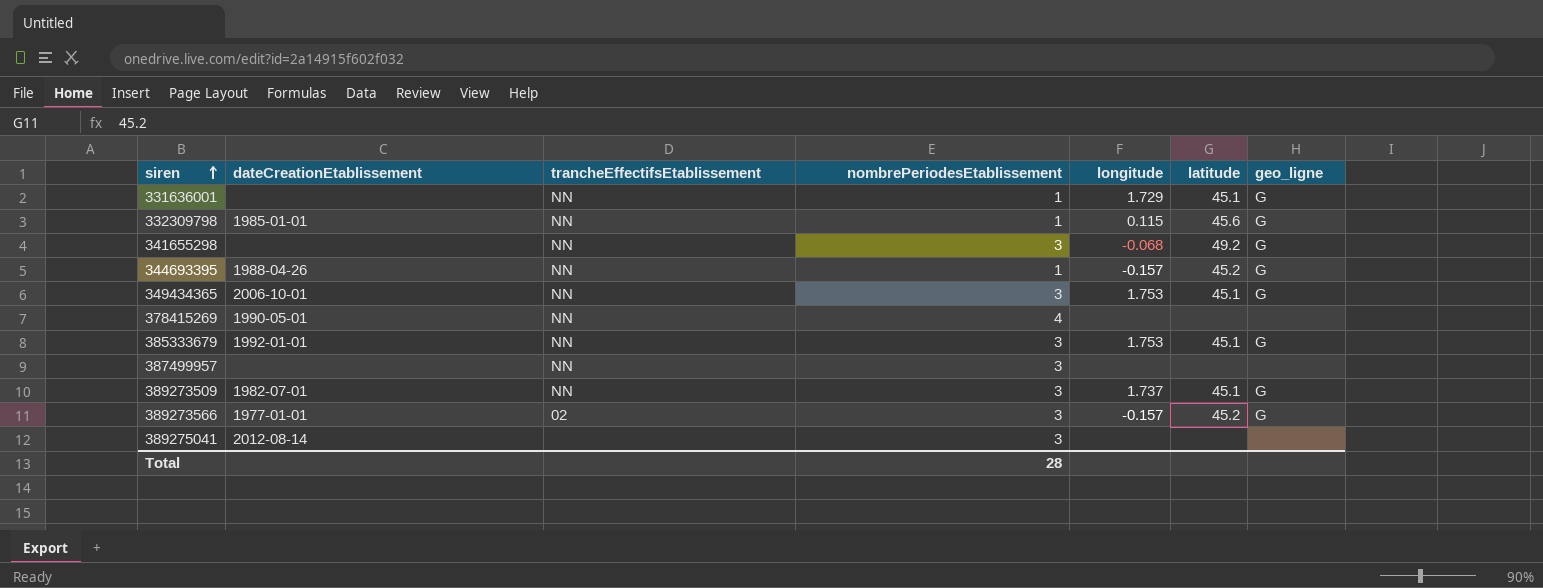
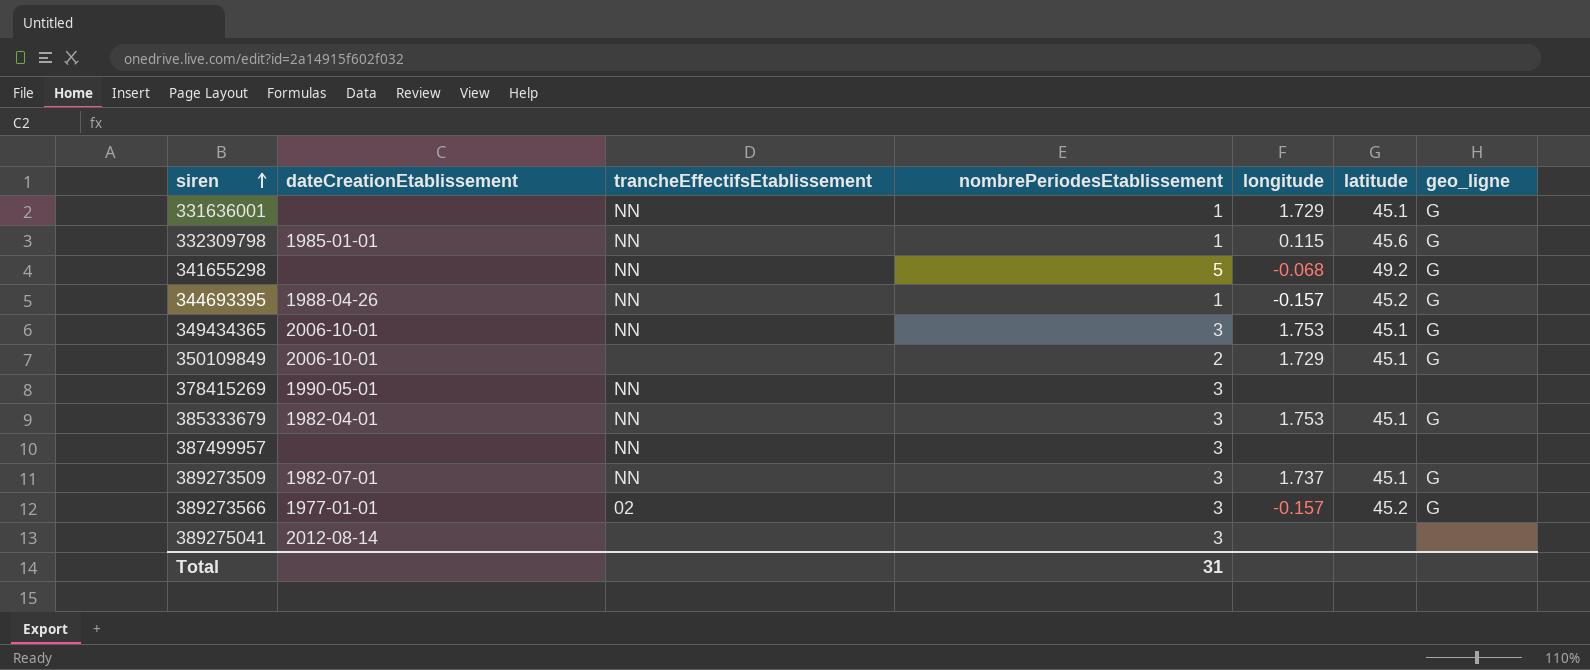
341655298 | nombrePeriodesEtablissement: 3 -> 5
row 350109849: none -> 2006-10-01 | none | 2 | 1.729 | 45.1 | G
378415269 | nombrePeriodesEtablissement: 4 -> 3
385333679 | dateCreationEtablissement: 1992-01-01 -> 1982-04-01
Total | nombrePeriodesEtablissement: 28 -> 31

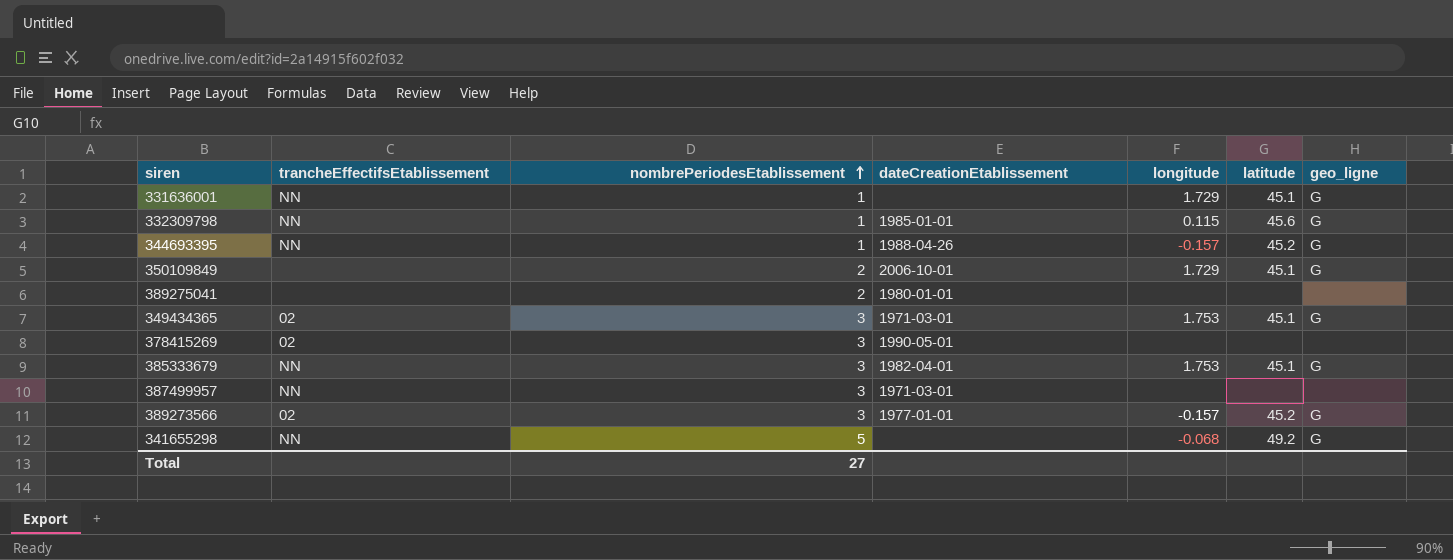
row order: siren ascending -> nombrePeriodesEtablissement ascending
column dateCreationEtablissement | position: 2 -> 4
row 389273509: 1982-07-01 | NN | 3 | 1.737 | 45.1 | G -> none
389275041 | nombrePeriodesEtablissement: 3 -> 2
389275041 | dateCreationEtablissement: 2012-08-14 -> 1980-01-01
349434365 | trancheEffectifsEtablissement: NN -> 02
349434365 | dateCreationEtablissement: 2006-10-01 -> 1971-03-01
378415269 | trancheEffectifsEtablissement: NN -> 02
387499957 | dateCreationEtablissement: none -> 1971-03-01
Total | nombrePeriodesEtablissement: 31 -> 27

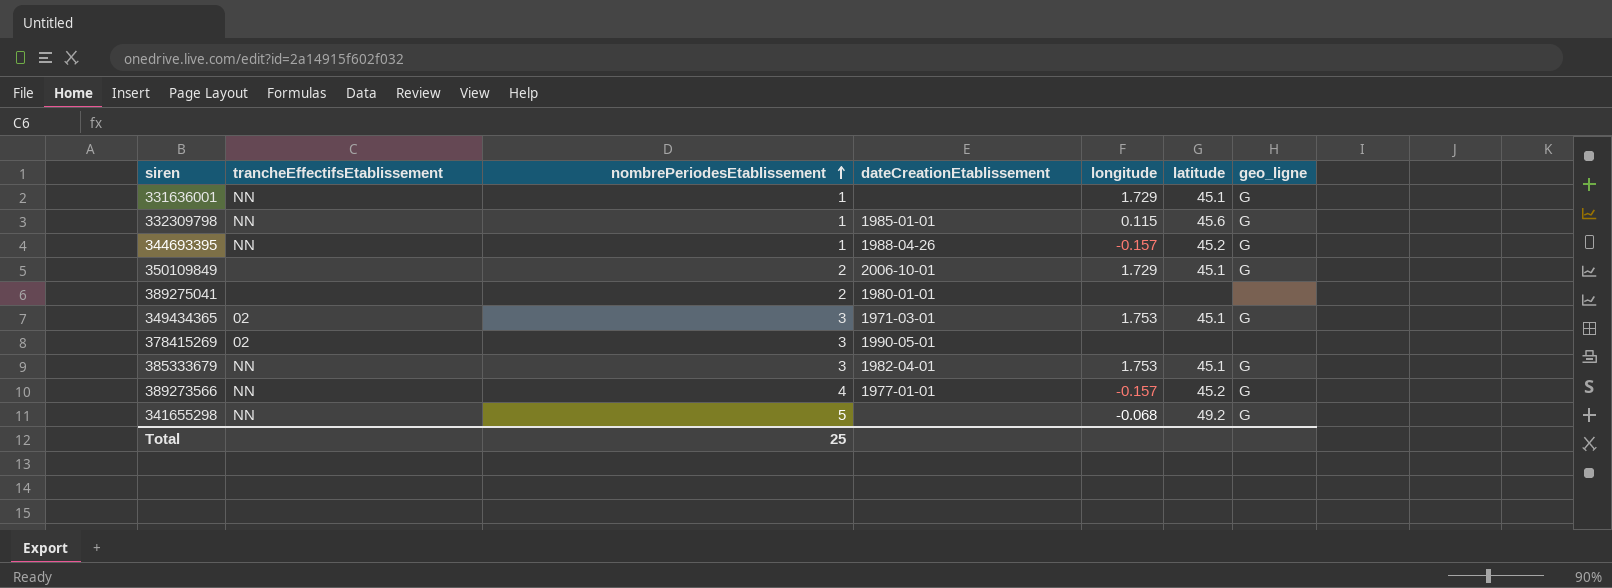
row 387499957: NN | 3 | 1971-03-01 | none | none | none -> none
389273566 | trancheEffectifsEtablissement: 02 -> NN
389273566 | nombrePeriodesEtablissement: 3 -> 4
Total | nombrePeriodesEtablissement: 27 -> 25

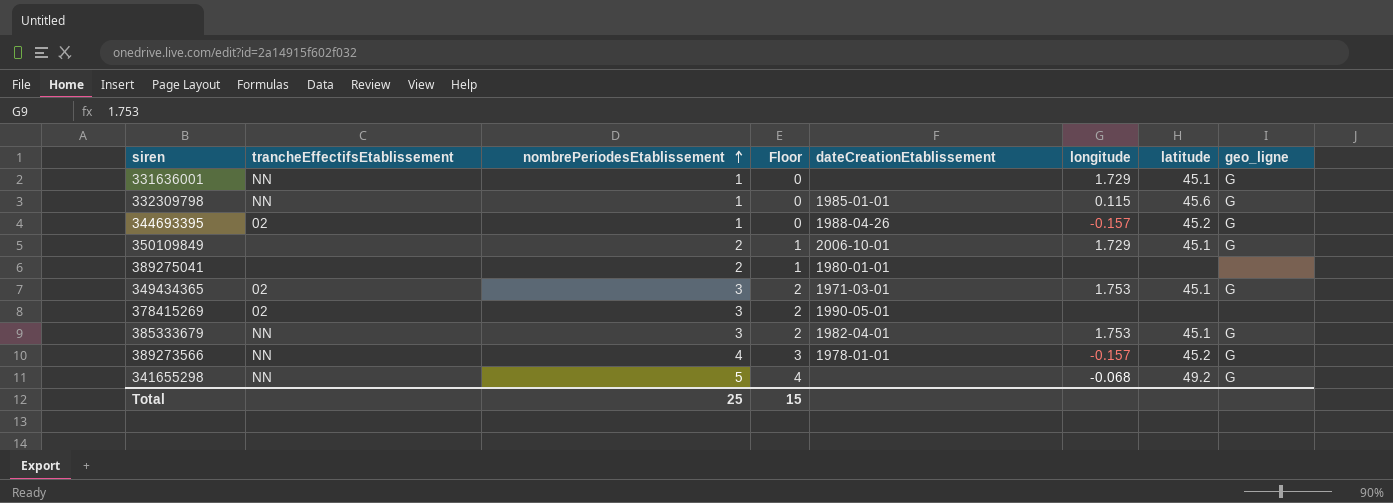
column Floor | formula: none -> [nombrePeriodesEtablissement] - 1
344693395 | trancheEffectifsEtablissement: NN -> 02
389273566 | dateCreationEtablissement: 1977-01-01 -> 1978-01-01

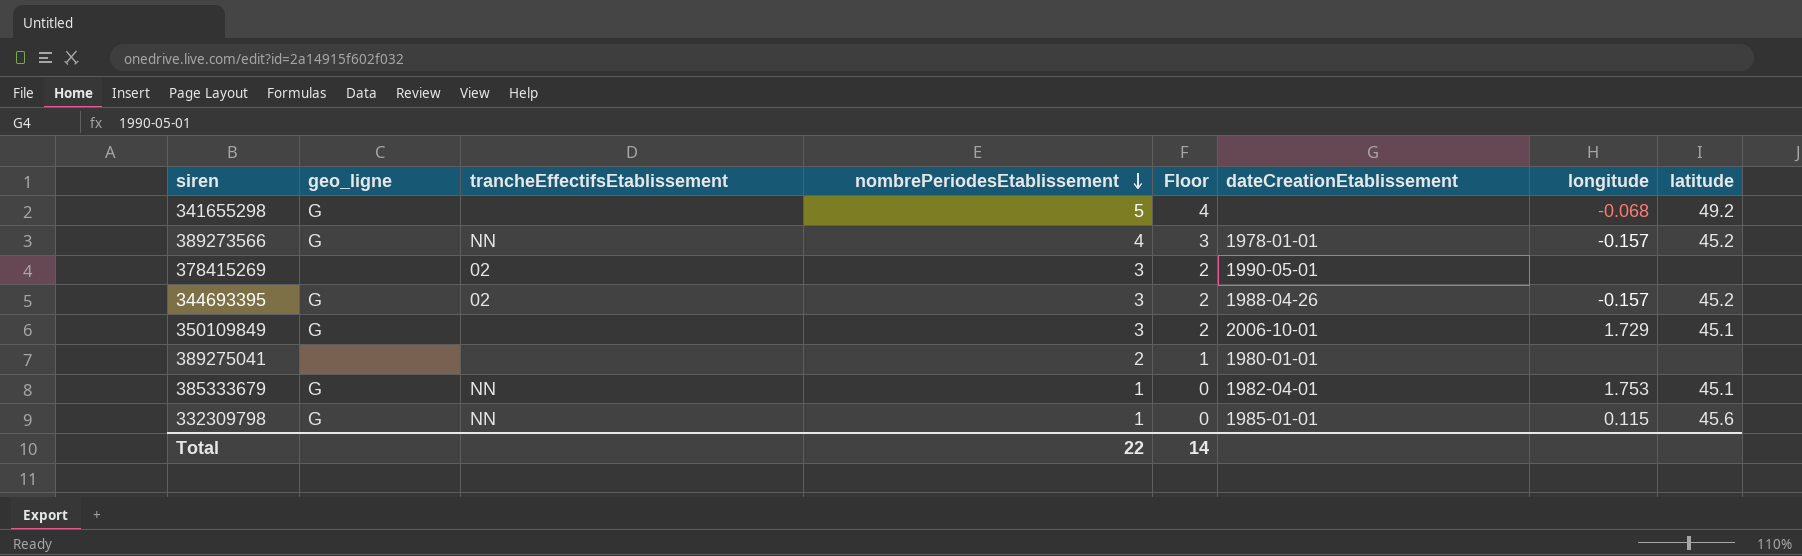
row order: nombrePeriodesEtablissement ascending -> nombrePeriodesEtablissement descending
column geo_ligne | position: 8 -> 2
row 331636001: NN | 1 | 0 | none | 1.729 | 45.1 | G -> none
row 349434365: 02 | 3 | 2 | 1971-03-01 | 1.753 | 45.1 | G -> none
341655298 | trancheEffectifsEtablissement: NN -> none
344693395 | nombrePeriodesEtablissement: 1 -> 3
344693395 | Floor: 0 -> 2
350109849 | nombrePeriodesEtablissement: 2 -> 3
350109849 | Floor: 1 -> 2
385333679 | nombrePeriodesEtablissement: 3 -> 1
385333679 | Floor: 2 -> 0
Total | nombrePeriodesEtablissement: 25 -> 22
Total | Floor: 15 -> 14

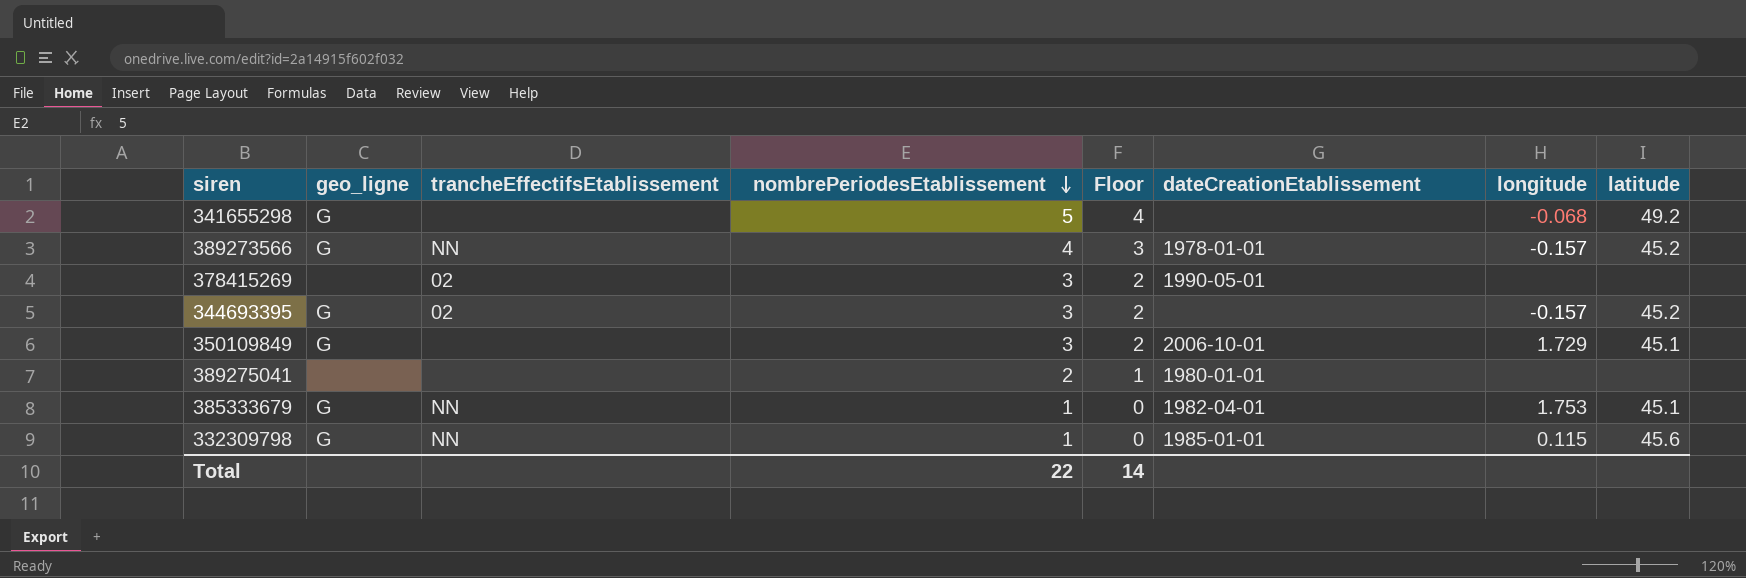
344693395 | dateCreationEtablissement: 1988-04-26 -> none

